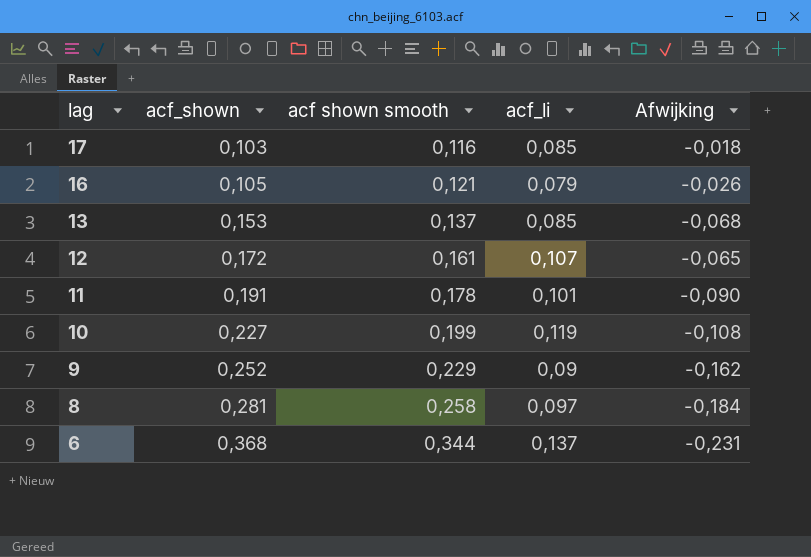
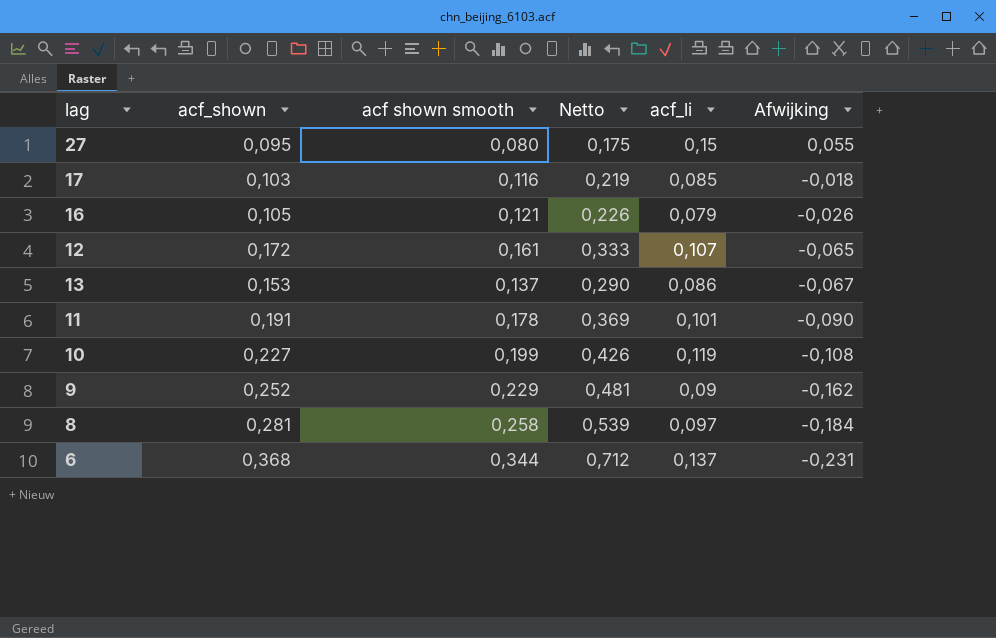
row order: lag descending -> Afwijking descending
column Netto | formula: none -> [acf_shown] + [acf shown smooth]
row 27: none -> 0,095 | 0,080 | 0,175 | 0,15 | 0,055
13 | acf_li: 0,085 -> 0,086
13 | Afwijking: -0,068 -> -0,067

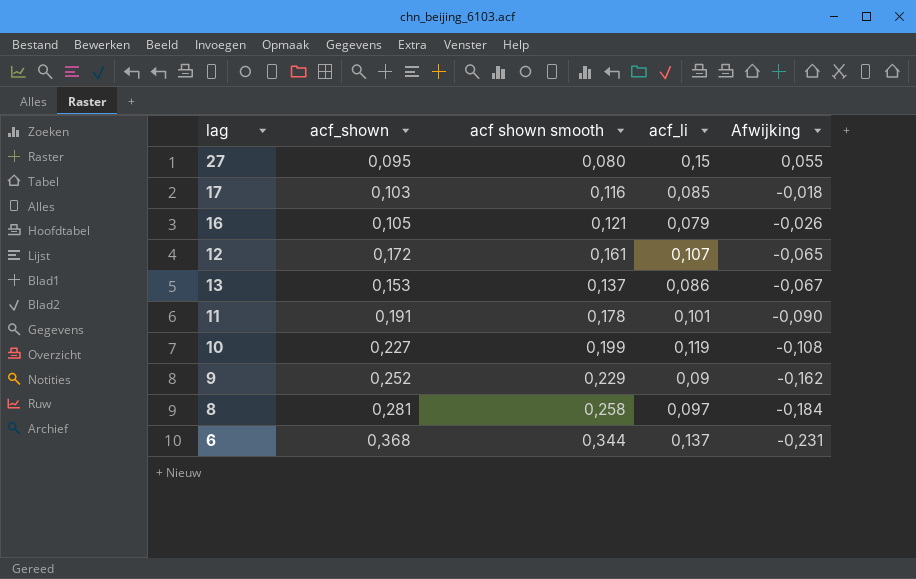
column Netto | formula: [acf_shown] + [acf shown smooth] -> none

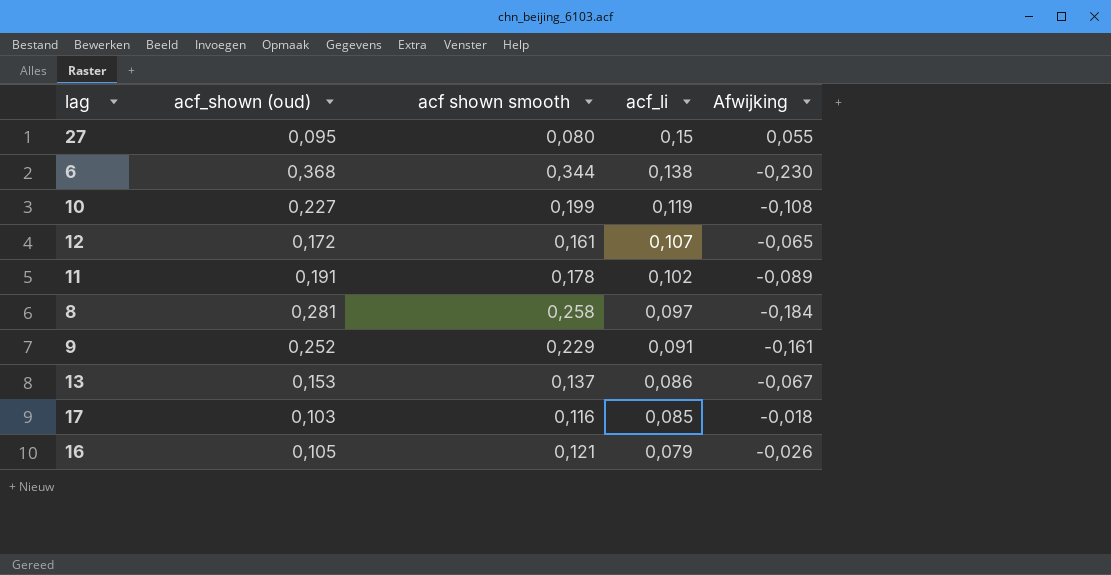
row order: Afwijking descending -> acf_li descending
column name: acf_shown -> acf_shown (oud)
6 | acf_li: 0,137 -> 0,138
6 | Afwijking: -0,231 -> -0,230
11 | acf_li: 0,101 -> 0,102
11 | Afwijking: -0,090 -> -0,089
9 | acf_li: 0,09 -> 0,091
9 | Afwijking: -0,162 -> -0,161

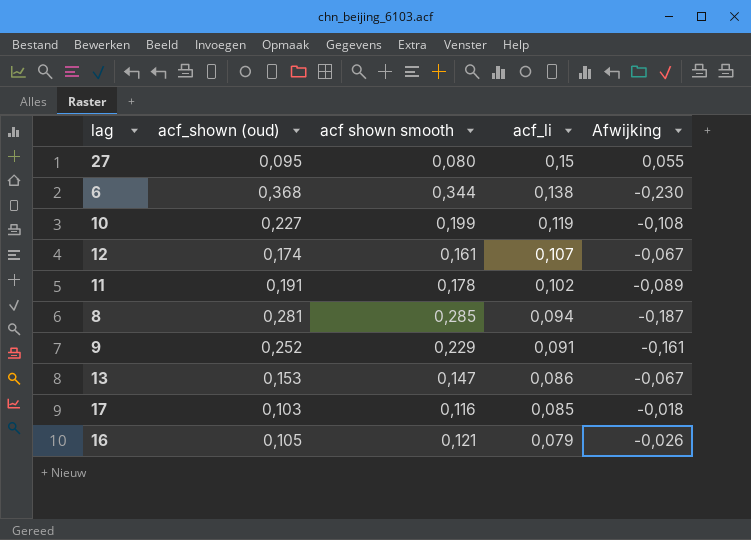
12 | acf_shown (oud): 0,172 -> 0,174
12 | Afwijking: -0,065 -> -0,067
8 | acf shown smooth: 0,258 -> 0,285
8 | acf_li: 0,097 -> 0,094
8 | Afwijking: -0,184 -> -0,187
13 | acf shown smooth: 0,137 -> 0,147

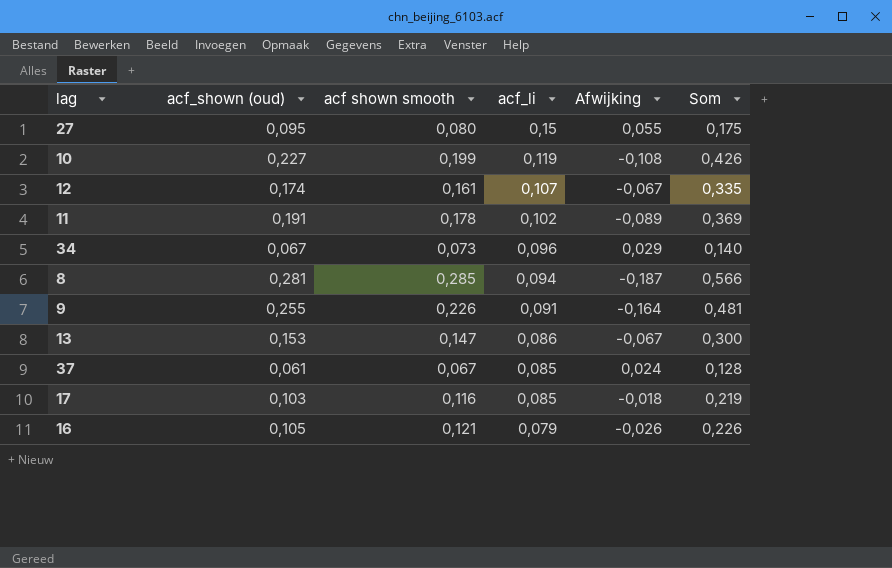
column Som | formula: none -> [acf_shown (oud)] + [acf shown smooth]
row 6: 0,368 | 0,344 | 0,138 | -0,230 -> none
row 34: none -> 0,067 | 0,073 | 0,096 | 0,029 | 0,140
9 | acf_shown (oud): 0,252 -> 0,255
9 | acf shown smooth: 0,229 -> 0,226
9 | Afwijking: -0,161 -> -0,164
row 37: none -> 0,061 | 0,067 | 0,085 | 0,024 | 0,128

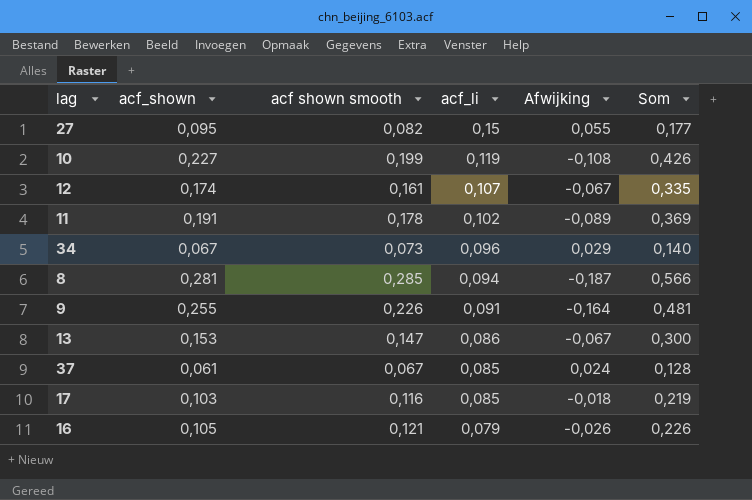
column name: acf_shown (oud) -> acf_shown
27 | acf shown smooth: 0,080 -> 0,082
27 | Som: 0,175 -> 0,177

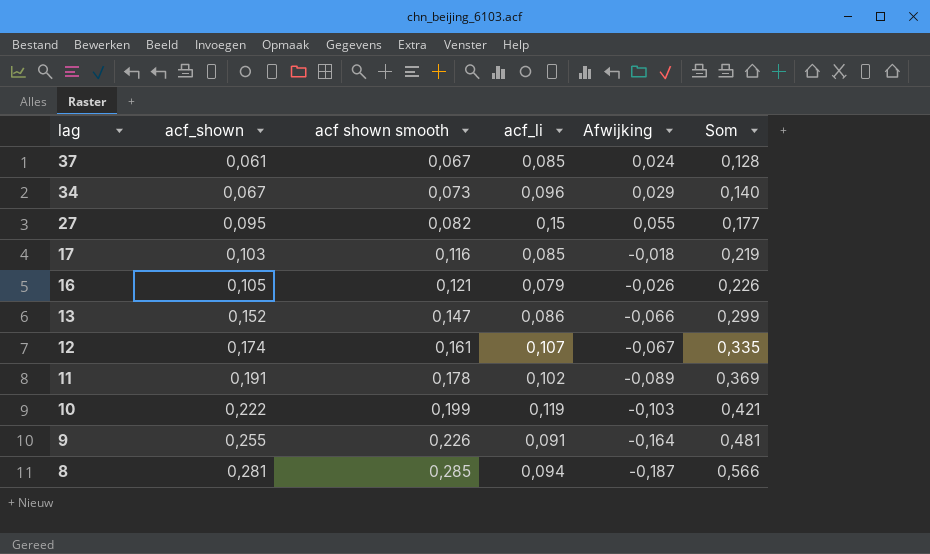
row order: acf_li descending -> lag descending
13 | acf_shown: 0,153 -> 0,152
13 | Afwijking: -0,067 -> -0,066
13 | Som: 0,300 -> 0,299
10 | acf_shown: 0,227 -> 0,222
10 | Afwijking: -0,108 -> -0,103
10 | Som: 0,426 -> 0,421

